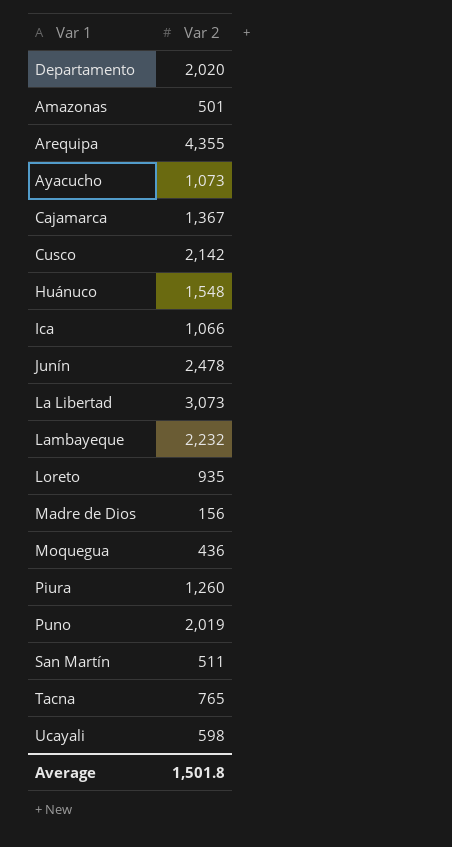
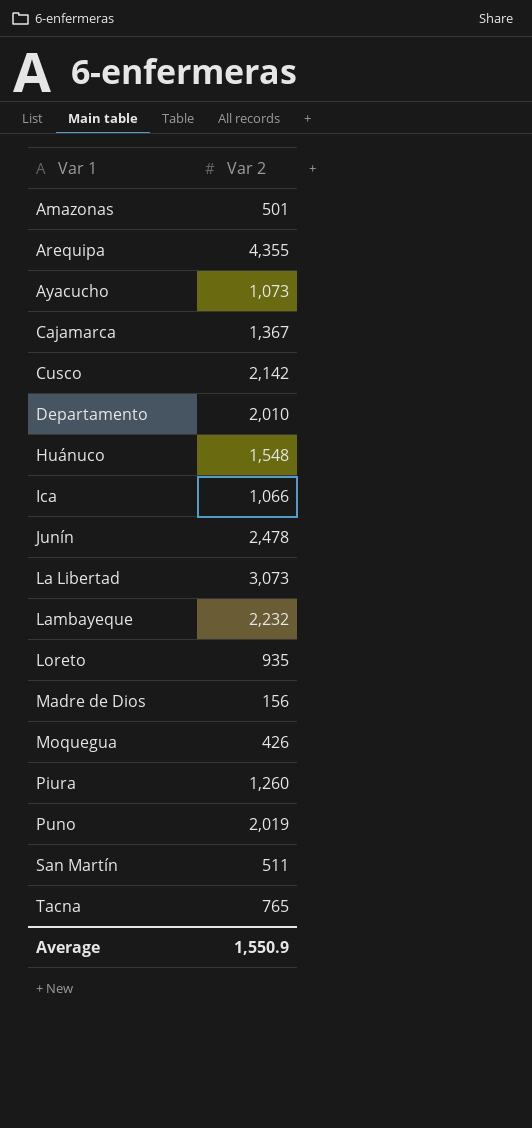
row order: none -> Var 1 ascending
row Ucayali: 598 -> none
Departamento | Var 2: 2,020 -> 2,010
Moquegua | Var 2: 436 -> 426
Average | Var 2: 1,501.8 -> 1,550.9

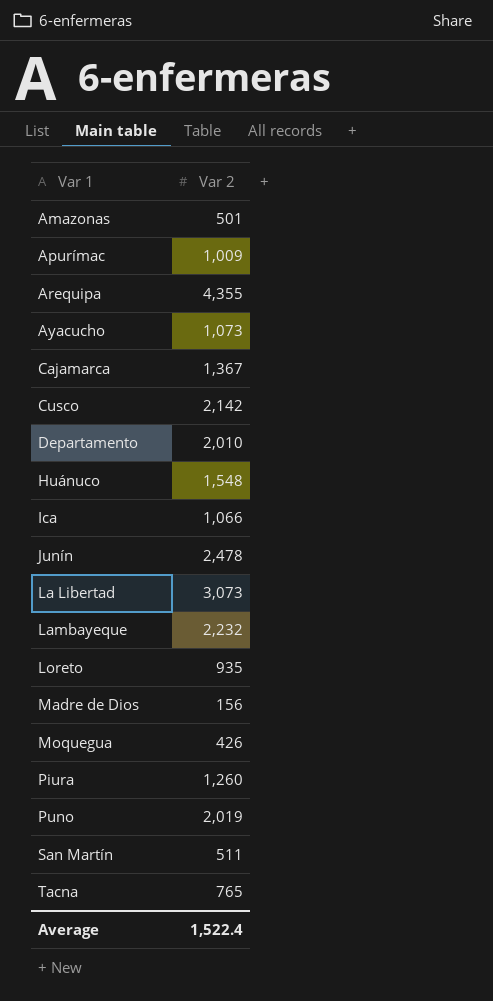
row Apurímac: none -> 1,009
Average | Var 2: 1,550.9 -> 1,522.4

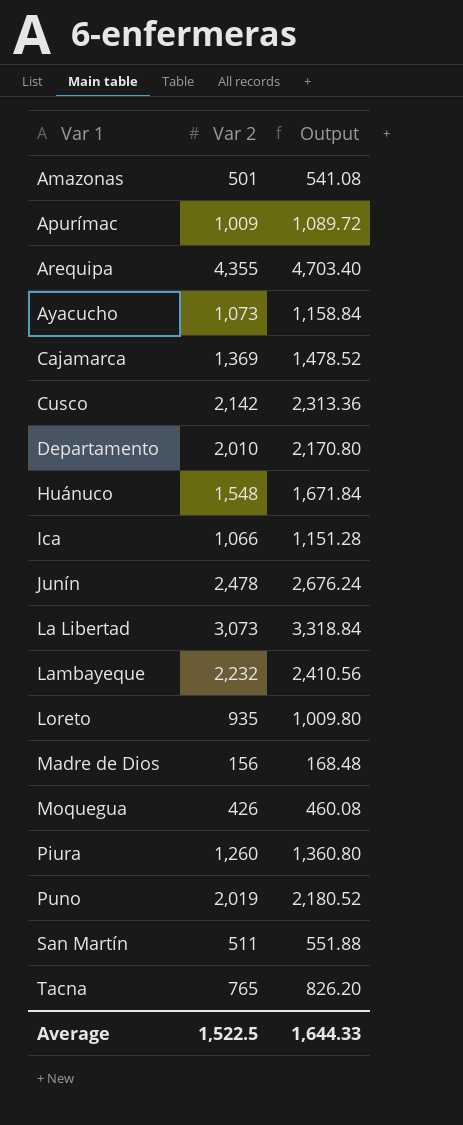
column Output | formula: none -> [Var 2] * 1.08
Cajamarca | Var 2: 1,367 -> 1,369
Average | Var 2: 1,522.4 -> 1,522.5

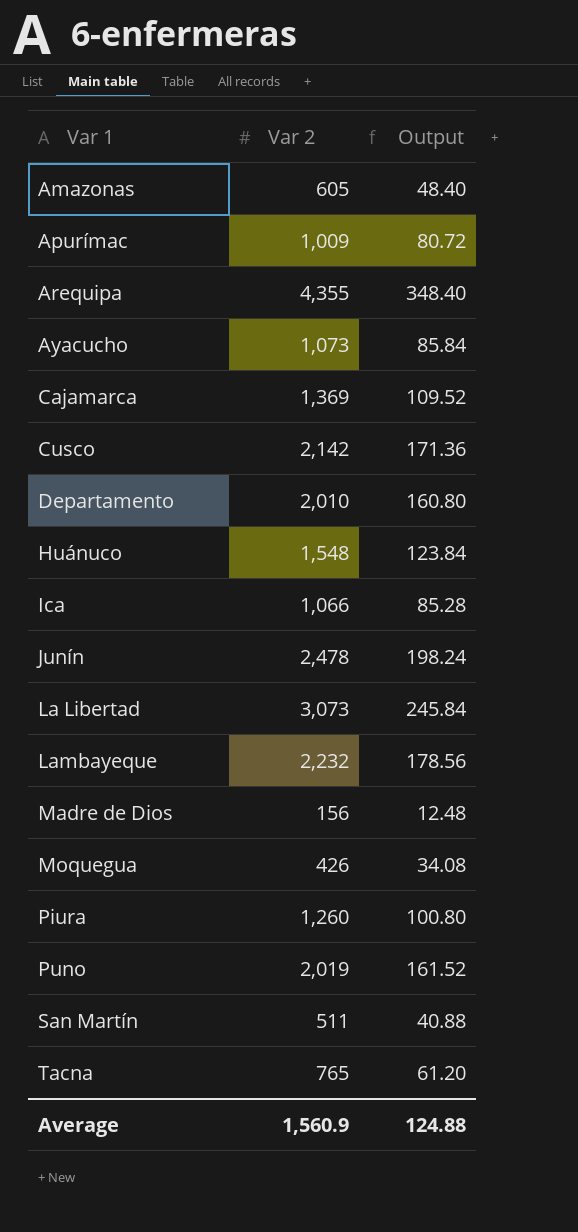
column Output | formula: [Var 2] * 1.08 -> [Var 2] * 0.08
row Loreto: 935 | 1,009.80 -> none
Amazonas | Var 2: 501 -> 605
Average | Var 2: 1,522.5 -> 1,560.9
Average | Output: 1,644.33 -> 124.88

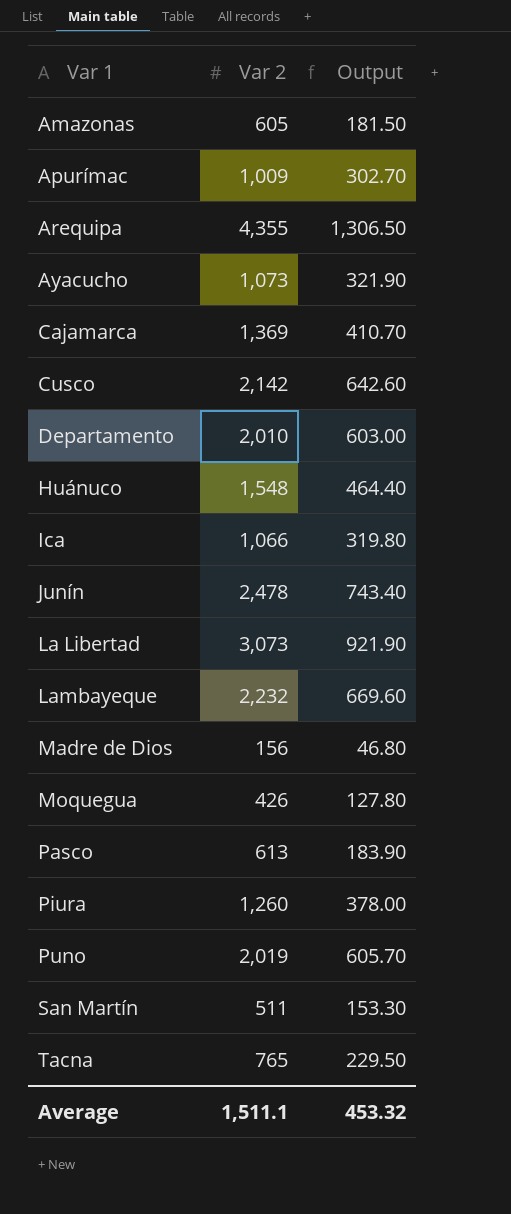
column Output | formula: [Var 2] * 0.08 -> [Var 2] * 0.3
row Pasco: none -> 613 | 183.90
Average | Var 2: 1,560.9 -> 1,511.1
Average | Output: 124.88 -> 453.32

